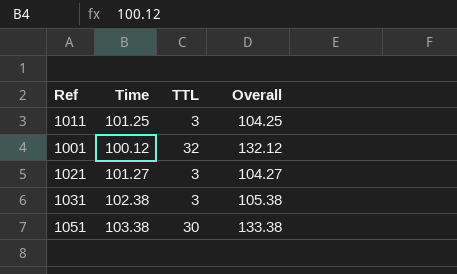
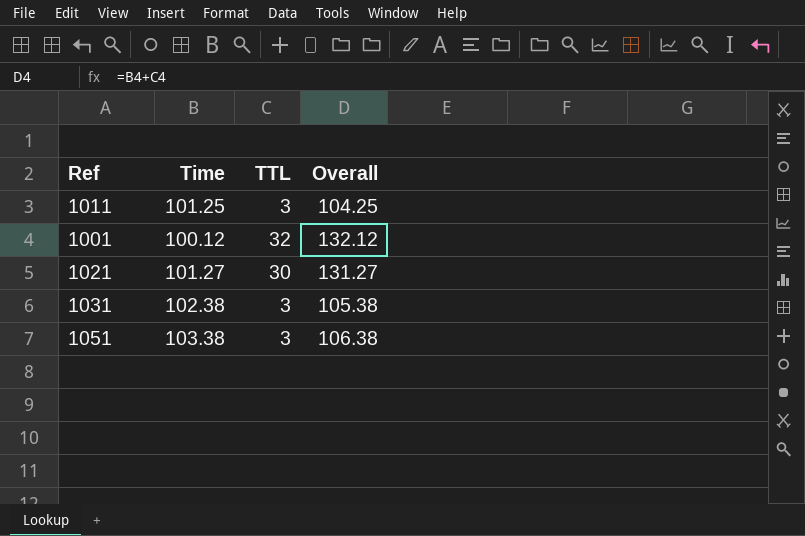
1021 | TTL: 3 -> 30
1021 | Overall: 104.27 -> 131.27
1051 | TTL: 30 -> 3
1051 | Overall: 133.38 -> 106.38

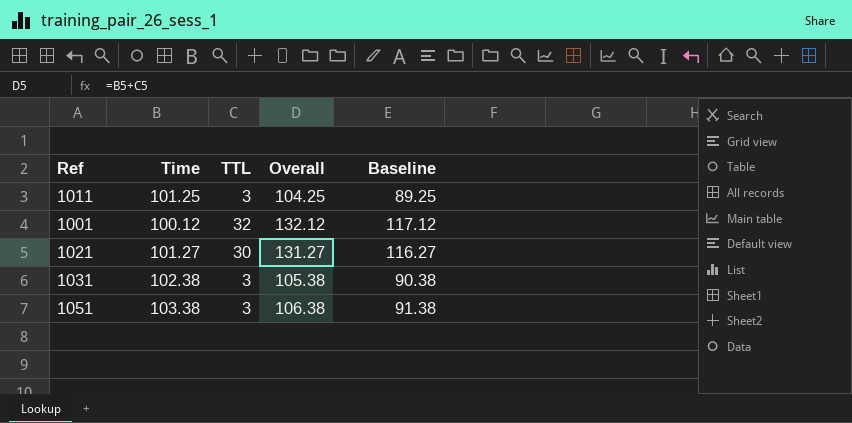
column Baseline | formula: none -> [Overall] - 15

